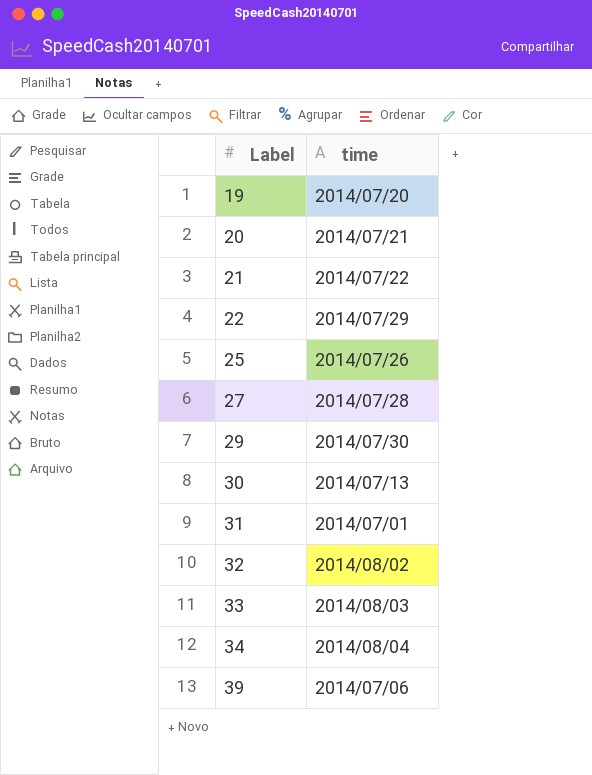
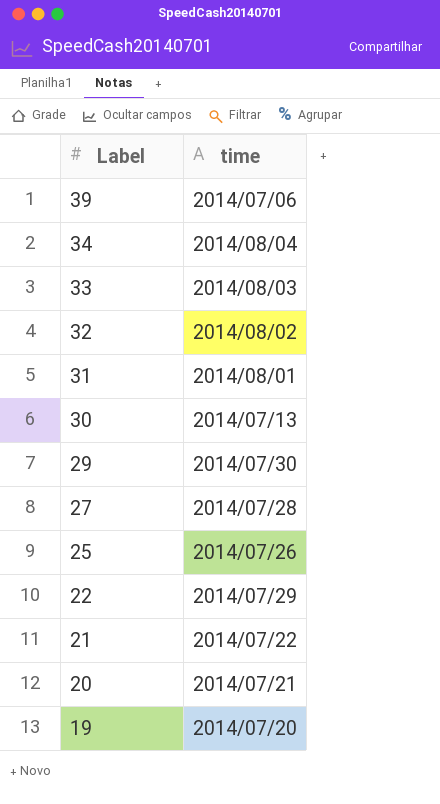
row order: Label ascending -> Label descending
31 | time: 2014/07/01 -> 2014/08/01

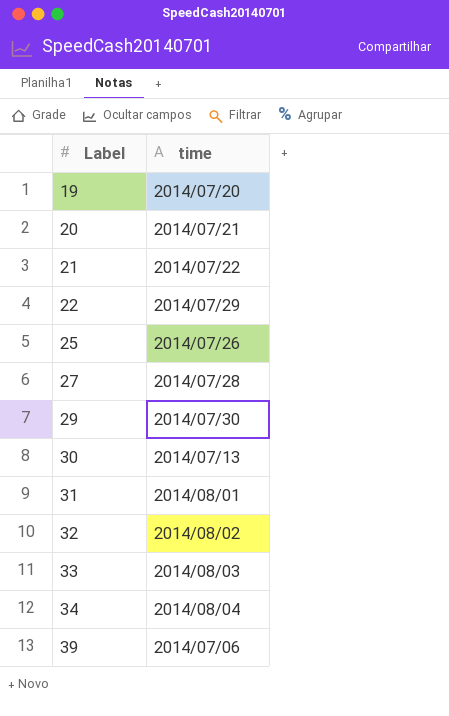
row order: Label descending -> Label ascending

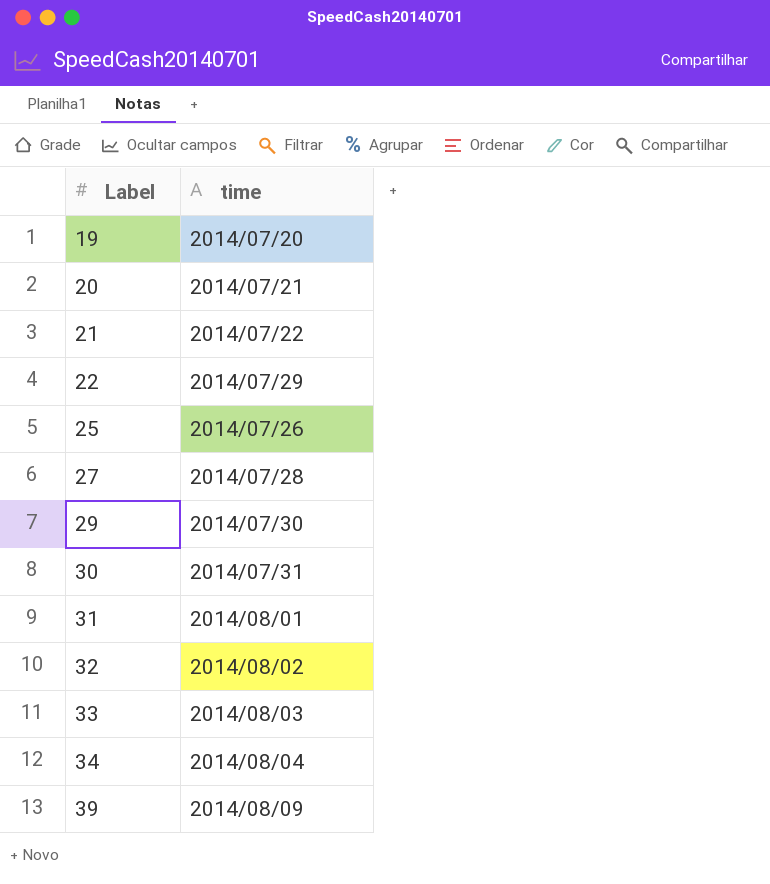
30 | time: 2014/07/13 -> 2014/07/31
39 | time: 2014/07/06 -> 2014/08/09

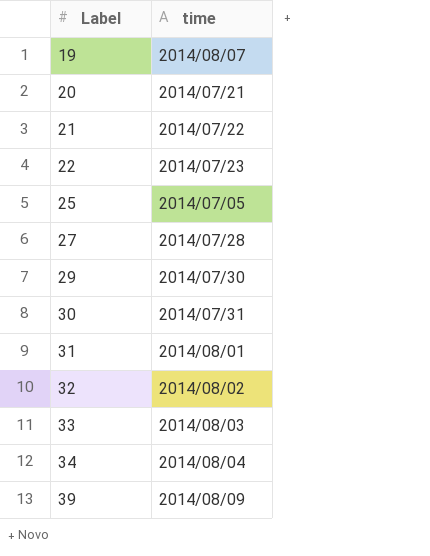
19 | time: 2014/07/20 -> 2014/08/07
22 | time: 2014/07/29 -> 2014/07/23
25 | time: 2014/07/26 -> 2014/07/05

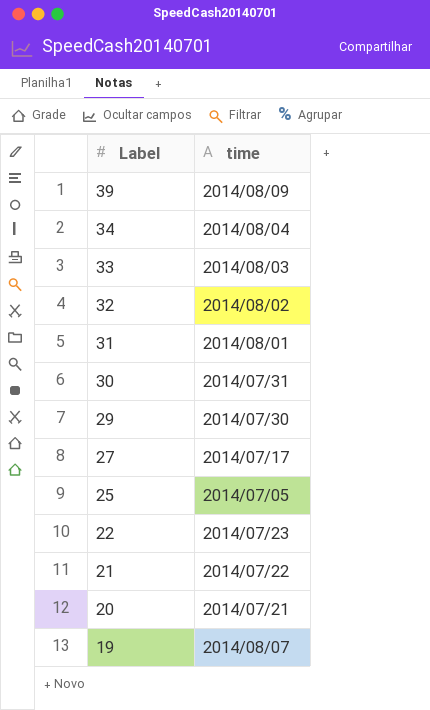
row order: Label ascending -> Label descending
27 | time: 2014/07/28 -> 2014/07/17

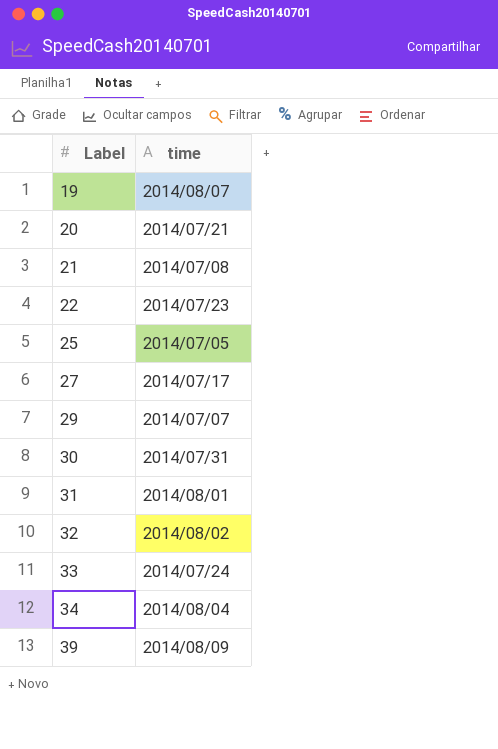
row order: Label descending -> Label ascending
21 | time: 2014/07/22 -> 2014/07/08
29 | time: 2014/07/30 -> 2014/07/07
33 | time: 2014/08/03 -> 2014/07/24

